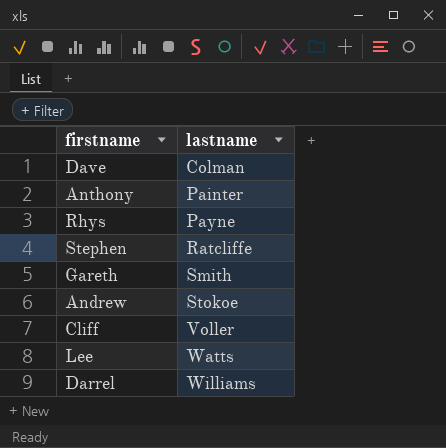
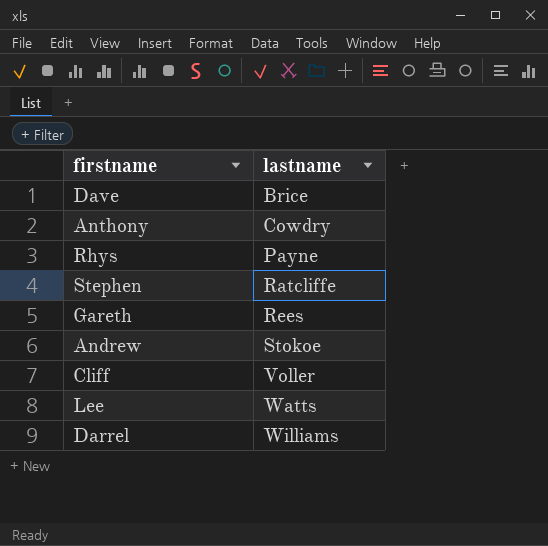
Dave | lastname: Colman -> Brice
Anthony | lastname: Painter -> Cowdry
Gareth | lastname: Smith -> Rees

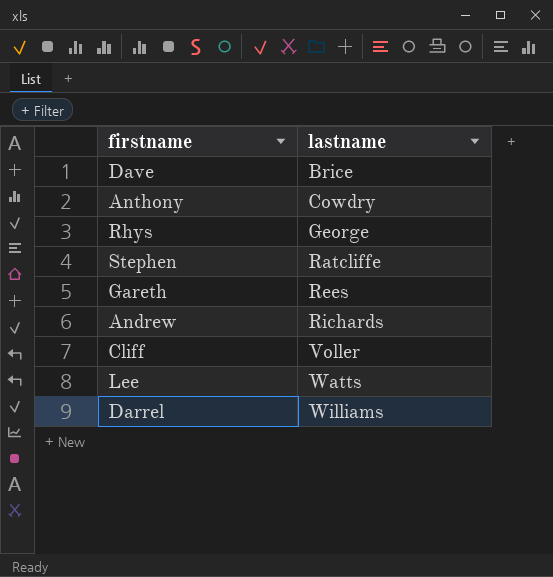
Rhys | lastname: Payne -> George
Andrew | lastname: Stokoe -> Richards

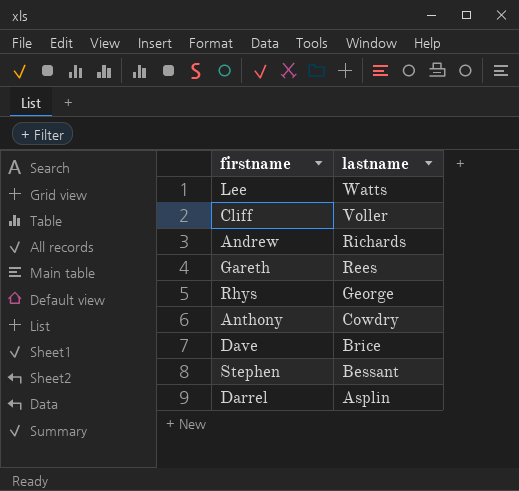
row order: lastname ascending -> lastname descending
Stephen | lastname: Ratcliffe -> Bessant
Darrel | lastname: Williams -> Asplin

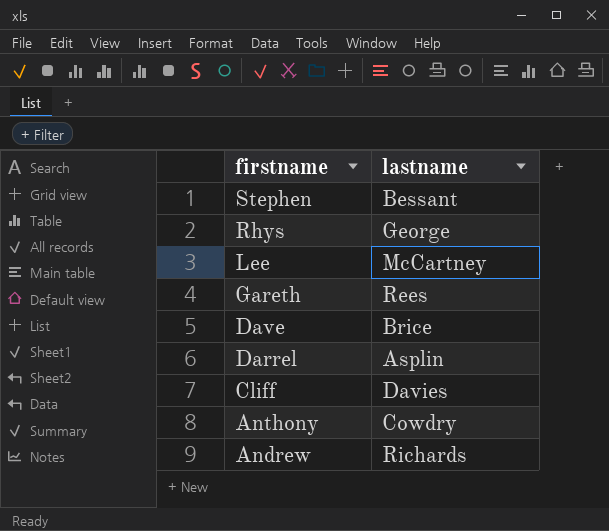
row order: lastname descending -> firstname descending
Lee | lastname: Watts -> McCartney
Cliff | lastname: Voller -> Davies

